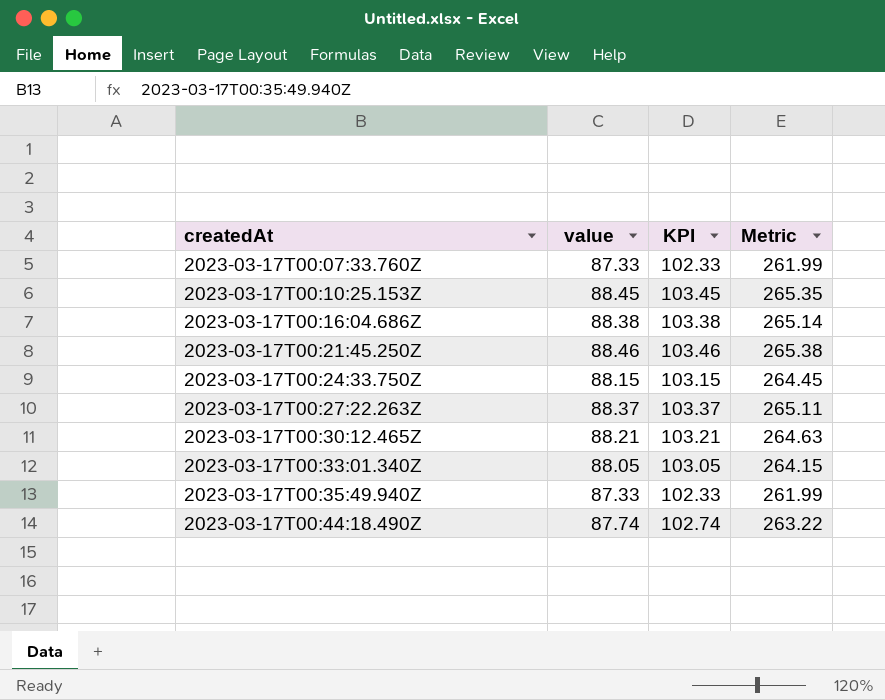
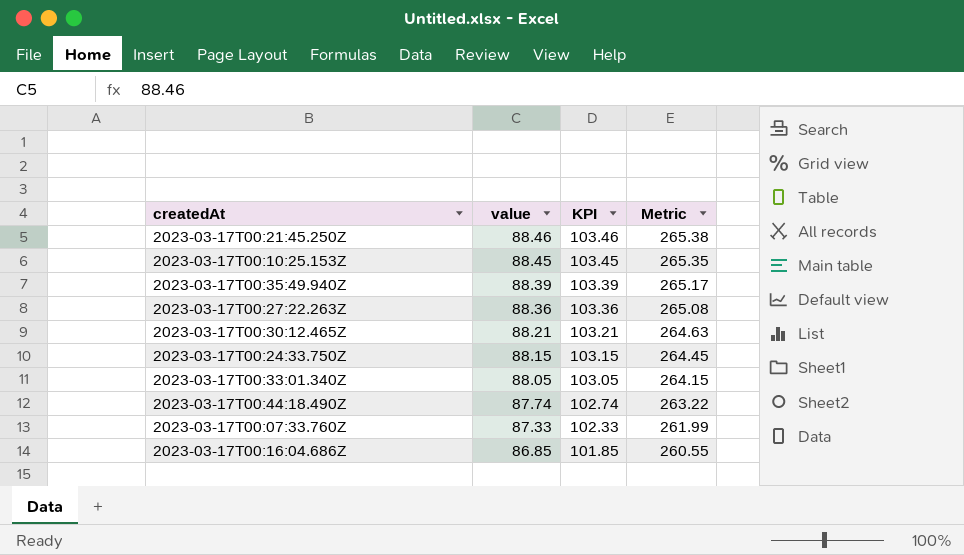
row order: createdAt ascending -> value descending
2023-03-17T00:35:49.940Z | value: 87.33 -> 88.39
2023-03-17T00:35:49.940Z | KPI: 102.33 -> 103.39
2023-03-17T00:35:49.940Z | Metric: 261.99 -> 265.17
2023-03-17T00:27:22.263Z | value: 88.37 -> 88.36
2023-03-17T00:27:22.263Z | KPI: 103.37 -> 103.36
2023-03-17T00:27:22.263Z | Metric: 265.11 -> 265.08
2023-03-17T00:16:04.686Z | value: 88.38 -> 86.85
2023-03-17T00:16:04.686Z | KPI: 103.38 -> 101.85
2023-03-17T00:16:04.686Z | Metric: 265.14 -> 260.55

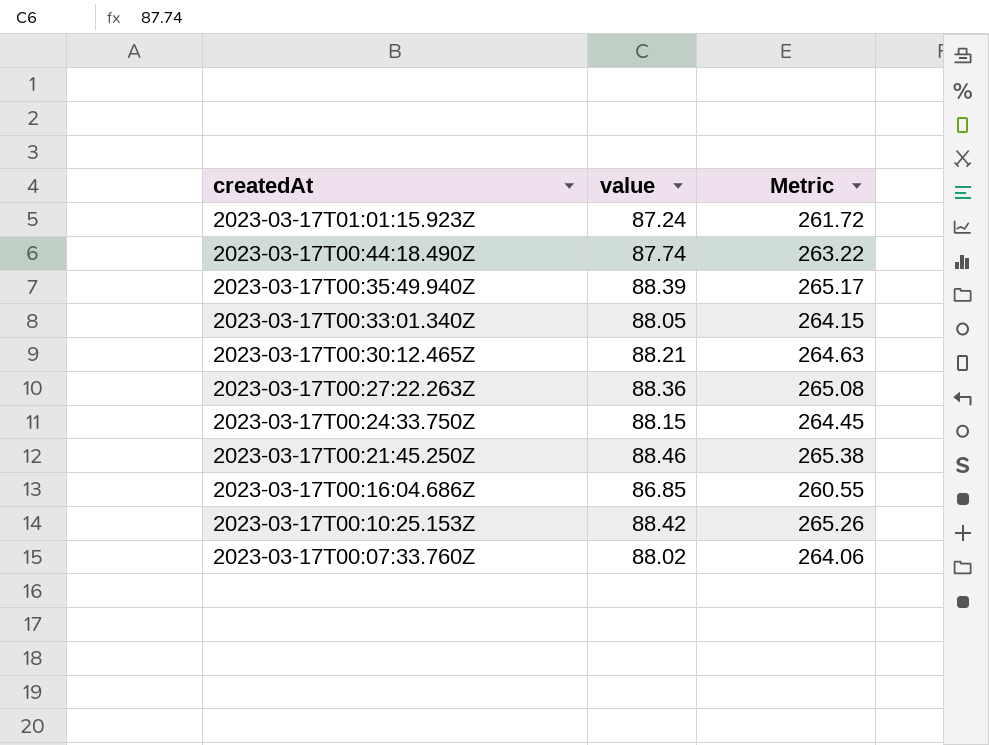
row order: value descending -> createdAt descending
column KPI | formula: [value] + 15 -> none
row 2023-03-17T01:01:15.923Z: none -> 87.24 | 261.72
2023-03-17T00:10:25.153Z | value: 88.45 -> 88.42
2023-03-17T00:10:25.153Z | Metric: 265.35 -> 265.26
2023-03-17T00:07:33.760Z | value: 87.33 -> 88.02
2023-03-17T00:07:33.760Z | Metric: 261.99 -> 264.06

